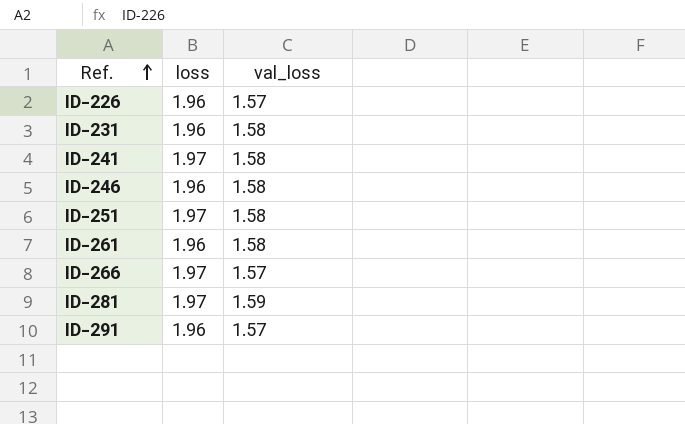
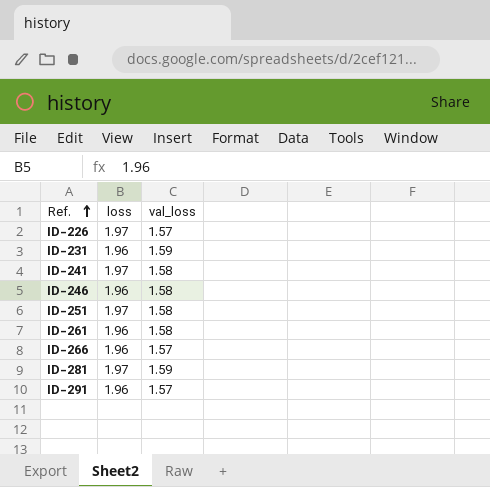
ID-226 | loss: 1.96 -> 1.97
ID-231 | val_loss: 1.58 -> 1.59
ID-266 | loss: 1.97 -> 1.96

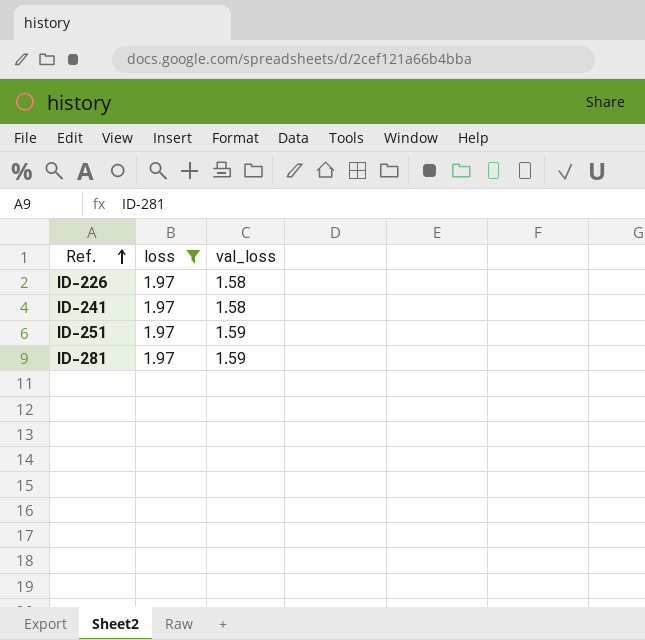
filter: none -> loss = 1.97
ID-226 | val_loss: 1.57 -> 1.58
ID-251 | val_loss: 1.58 -> 1.59

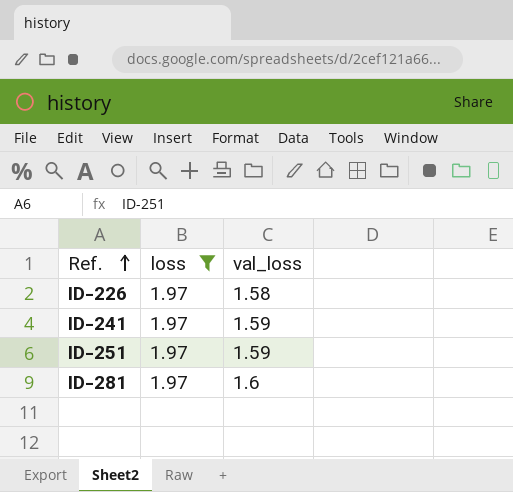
ID-241 | val_loss: 1.58 -> 1.59
ID-281 | val_loss: 1.59 -> 1.6

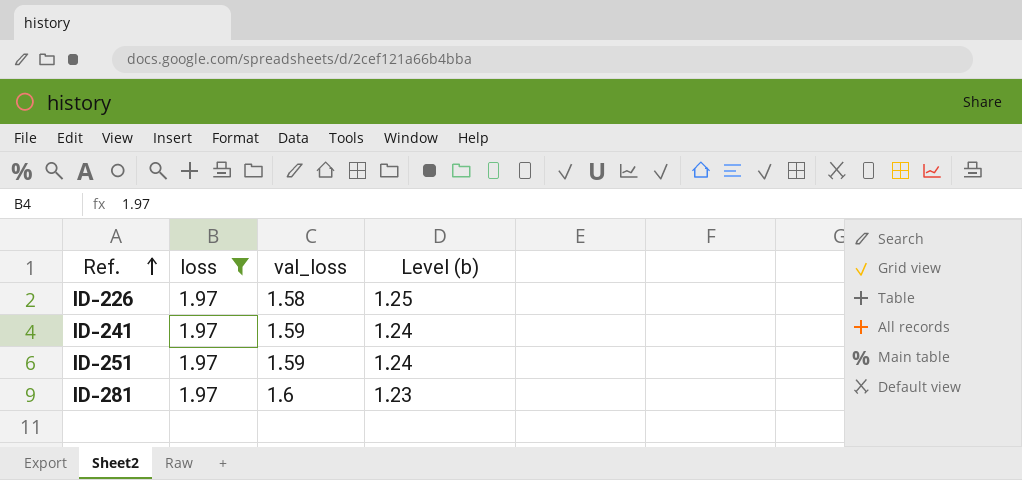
column Level (b) | formula: none -> [loss] / [val_loss]

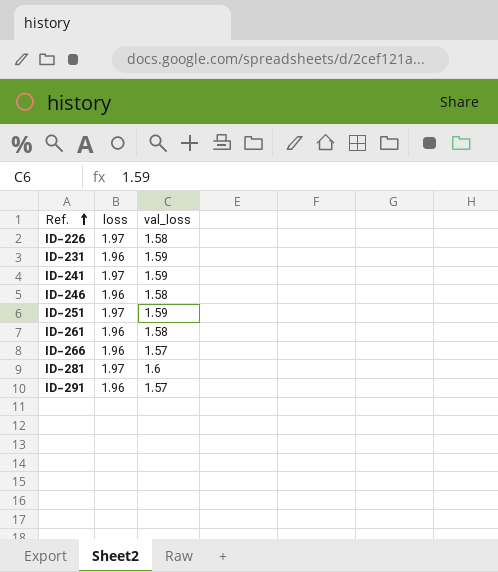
filter: loss = 1.97 -> none
column Level (b) | formula: [loss] / [val_loss] -> none

